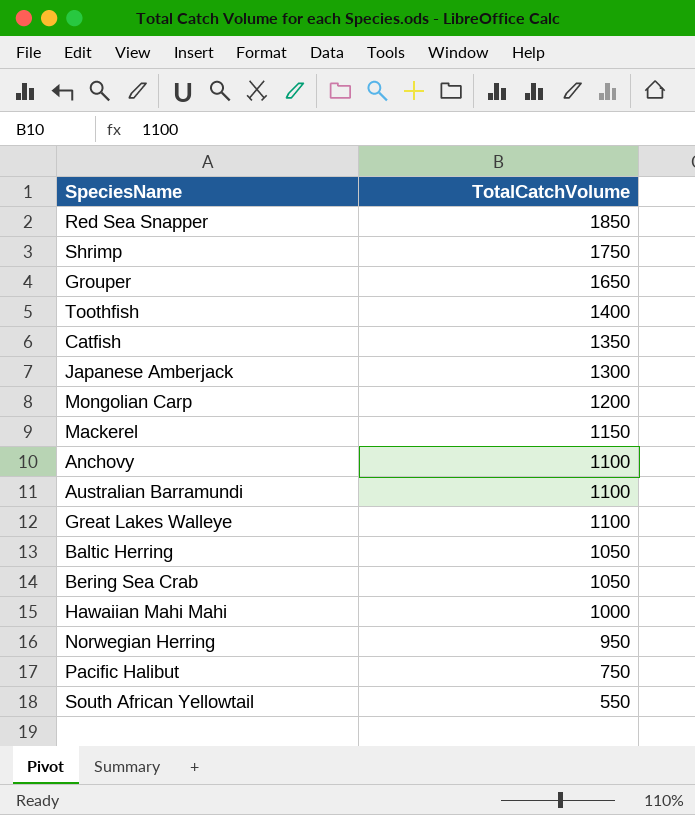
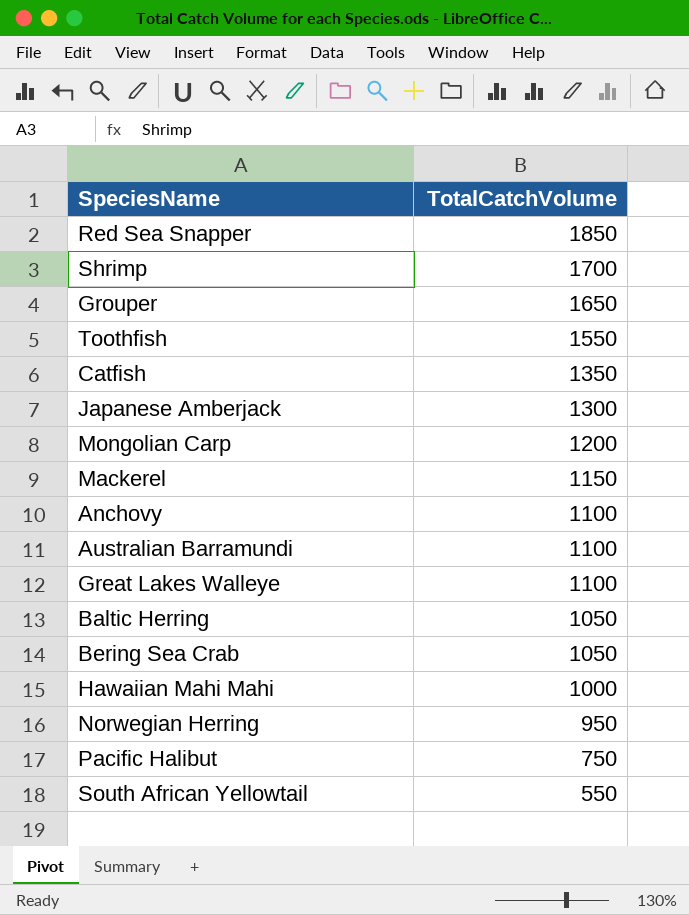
Shrimp | TotalCatchVolume: 1750 -> 1700
Toothfish | TotalCatchVolume: 1400 -> 1550

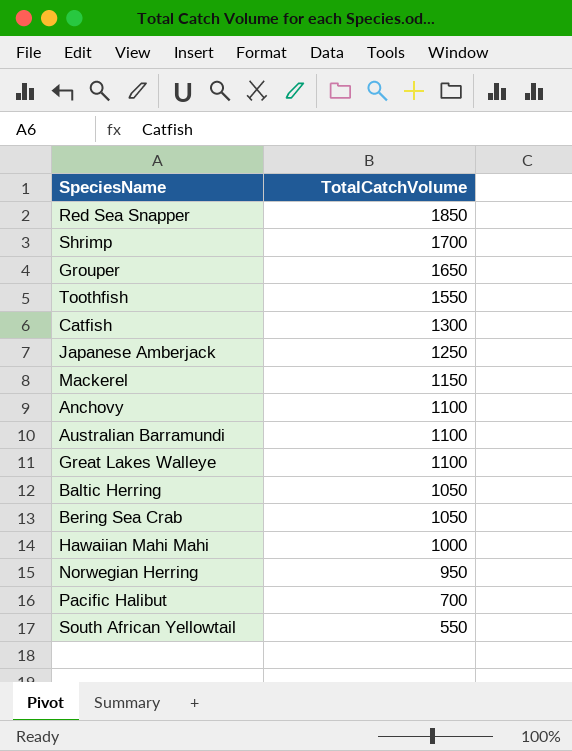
row Mongolian Carp: 1200 -> none
Catfish | TotalCatchVolume: 1350 -> 1300
Japanese Amberjack | TotalCatchVolume: 1300 -> 1250
Pacific Halibut | TotalCatchVolume: 750 -> 700

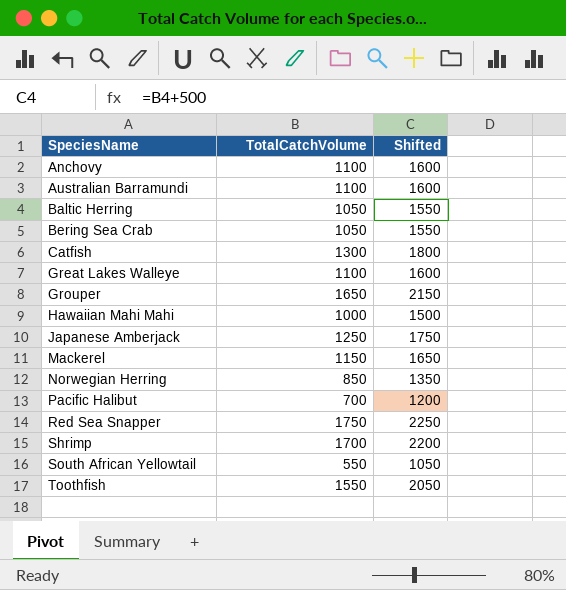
row order: TotalCatchVolume descending -> SpeciesName ascending
column Shifted | formula: none -> [TotalCatchVolume] + 500
Norwegian Herring | TotalCatchVolume: 950 -> 850
Red Sea Snapper | TotalCatchVolume: 1850 -> 1750

